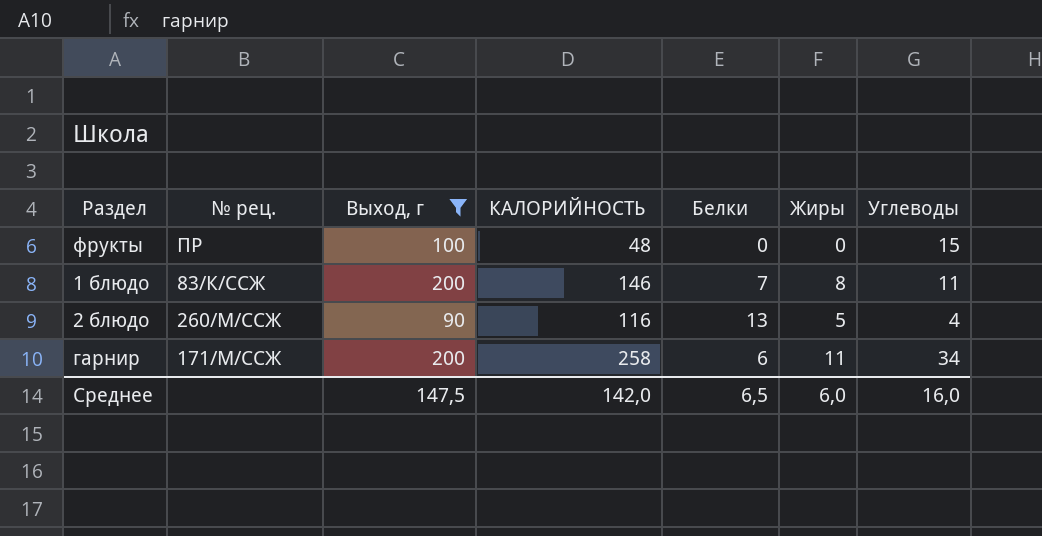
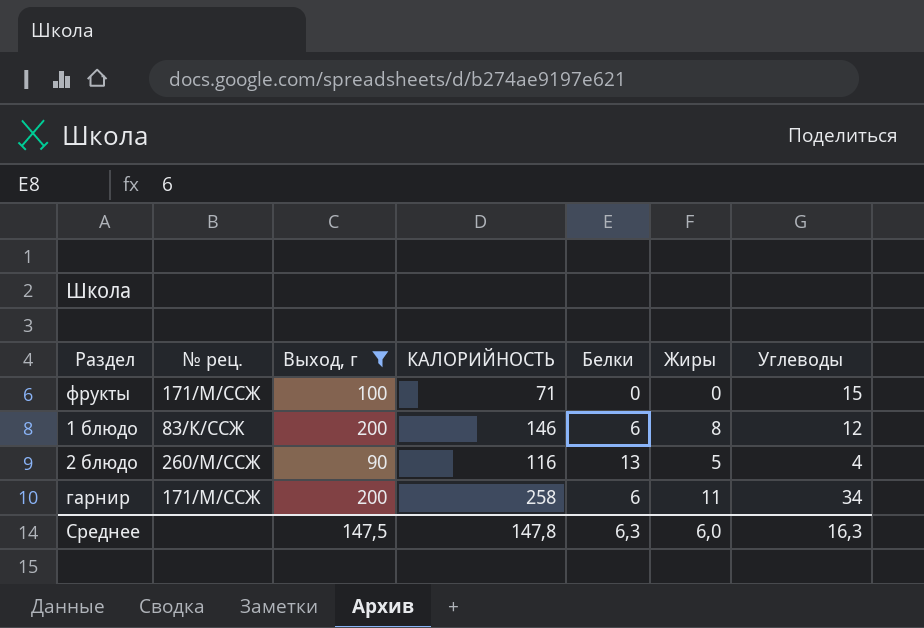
фрукты | № рец.: ПР -> 171/М/ССЖ
фрукты | КАЛОРИЙНОСТЬ: 48 -> 71
1 блюдо | Белки: 7 -> 6
1 блюдо | Углеводы: 11 -> 12
Среднее | КАЛОРИЙНОСТЬ: 142,0 -> 147,8
Среднее | Белки: 6,5 -> 6,3
Среднее | Углеводы: 16,0 -> 16,3

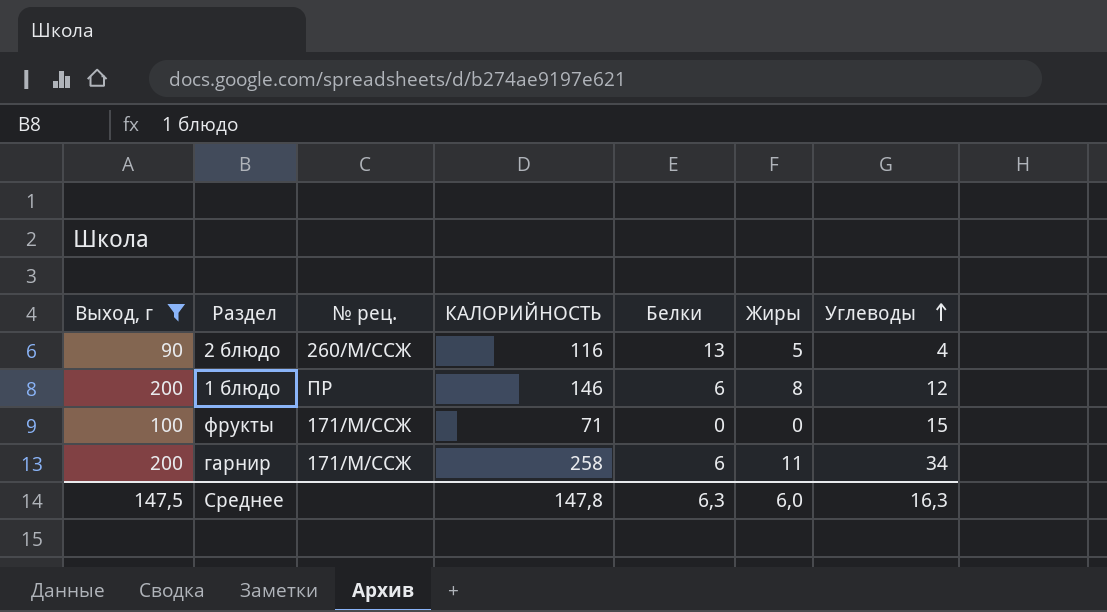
row order: none -> Углеводы ascending
column Выход, г | position: 3 -> 1
1 блюдо | № рец.: 83/К/ССЖ -> ПР

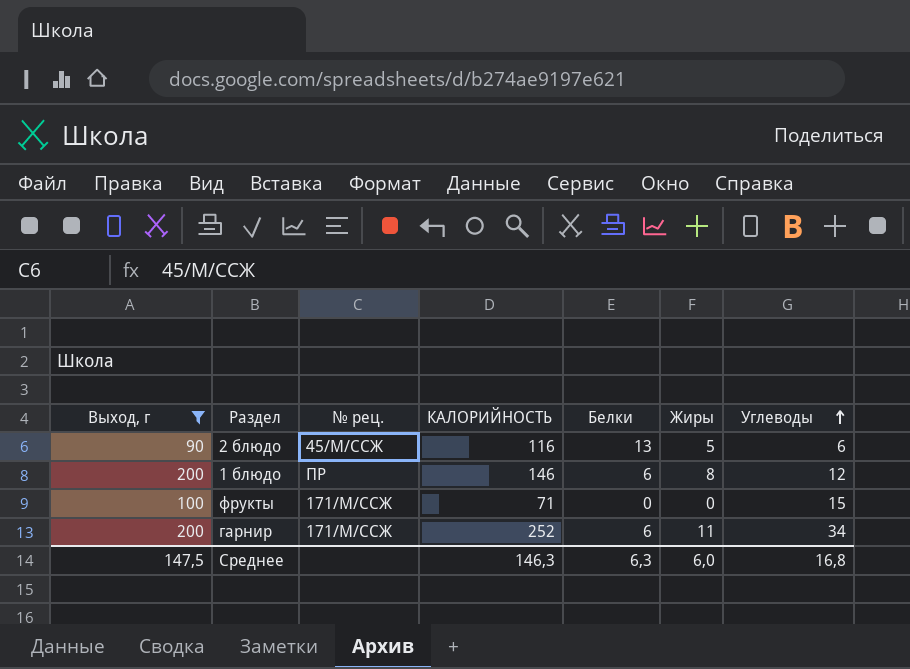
2 блюдо | № рец.: 260/М/ССЖ -> 45/М/ССЖ
2 блюдо | Углеводы: 4 -> 6
гарнир | КАЛОРИЙНОСТЬ: 258 -> 252
Среднее | КАЛОРИЙНОСТЬ: 147,8 -> 146,3
Среднее | Углеводы: 16,3 -> 16,8

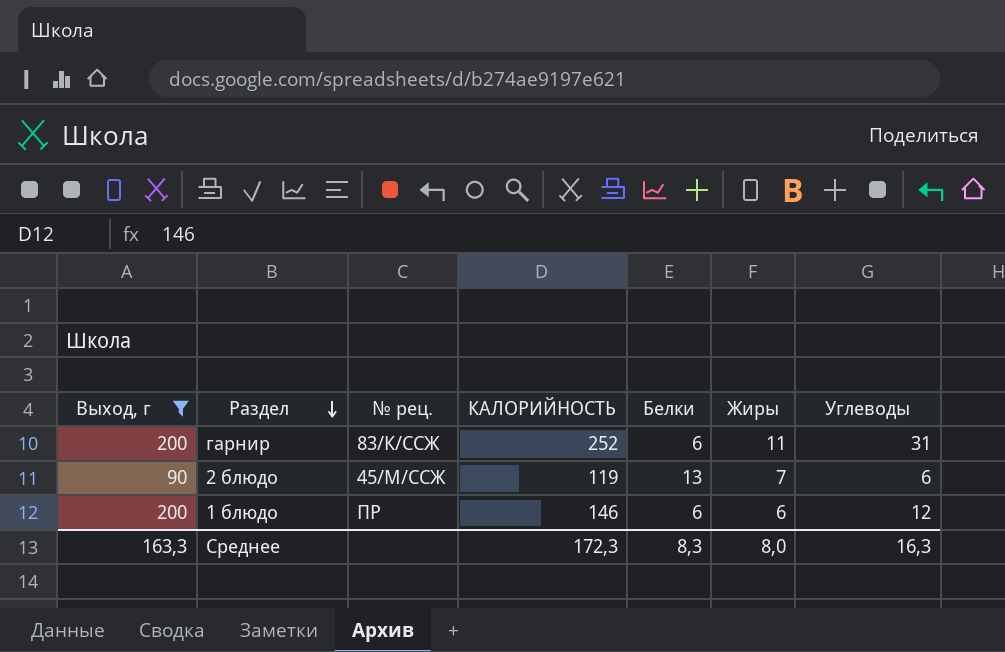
row order: Углеводы ascending -> Раздел descending
row фрукты: 100 | 171/М/ССЖ | 71 | 0 | 0 | 15 -> none
гарнир | № рец.: 171/М/ССЖ -> 83/К/ССЖ
гарнир | Углеводы: 34 -> 31
2 блюдо | КАЛОРИЙНОСТЬ: 116 -> 119
2 блюдо | Жиры: 5 -> 7
1 блюдо | Жиры: 8 -> 6
Среднее | Выход, г: 147,5 -> 163,3
Среднее | КАЛОРИЙНОСТЬ: 146,3 -> 172,3
Среднее | Белки: 6,3 -> 8,3
Среднее | Жиры: 6,0 -> 8,0
Среднее | Углеводы: 16,8 -> 16,3

